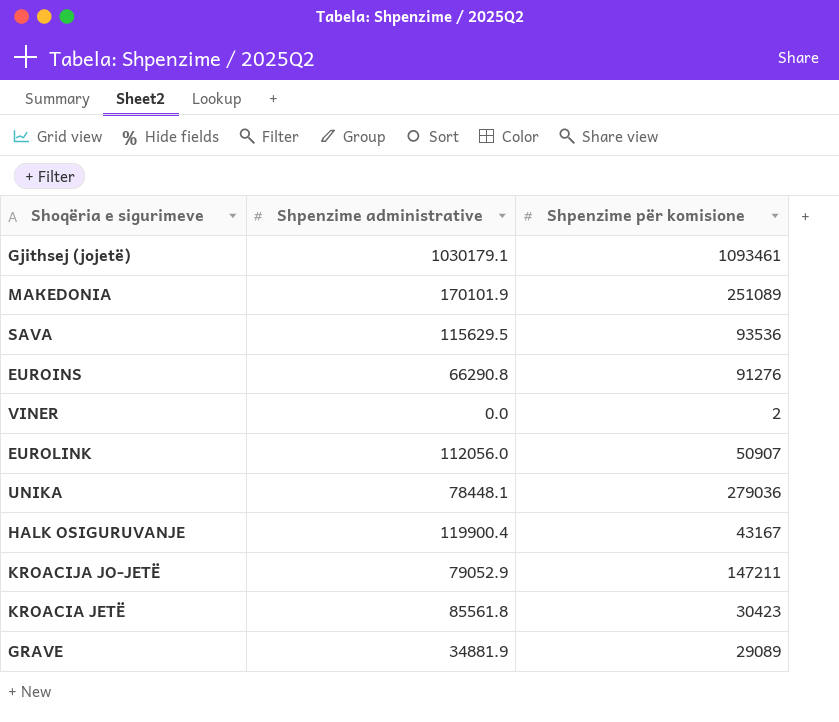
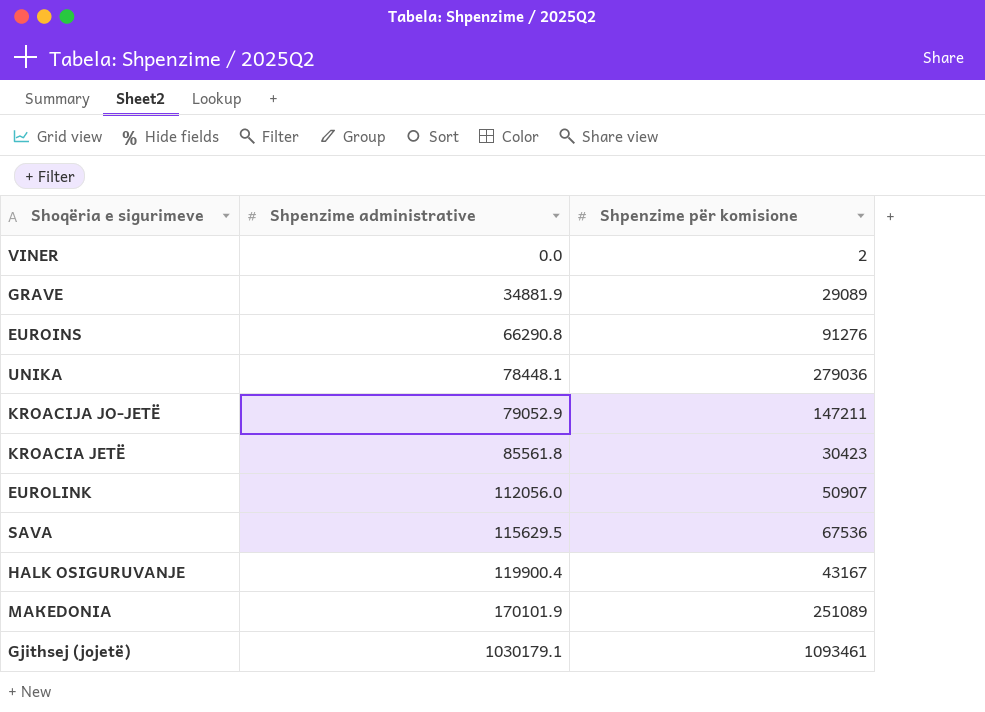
row order: none -> Shpenzime administrative ascending
SAVA | Shpenzime për komisione: 93536 -> 67536

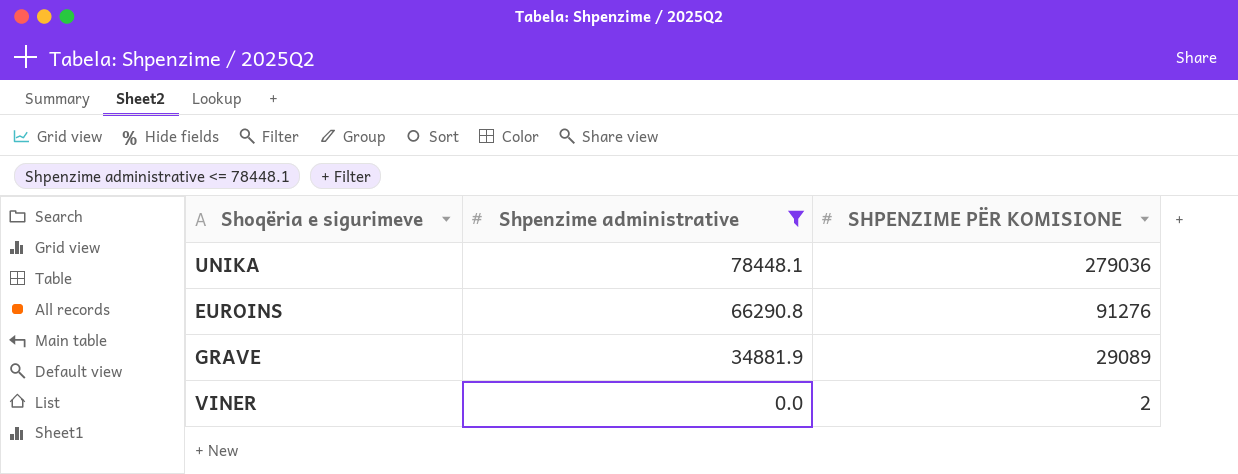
filter: none -> Shpenzime administrative <= 78448.1
row order: Shpenzime administrative ascending -> Shpenzime administrative descending
column name: Shpenzime për komisione -> SHPENZIME PËR KOMISIONE

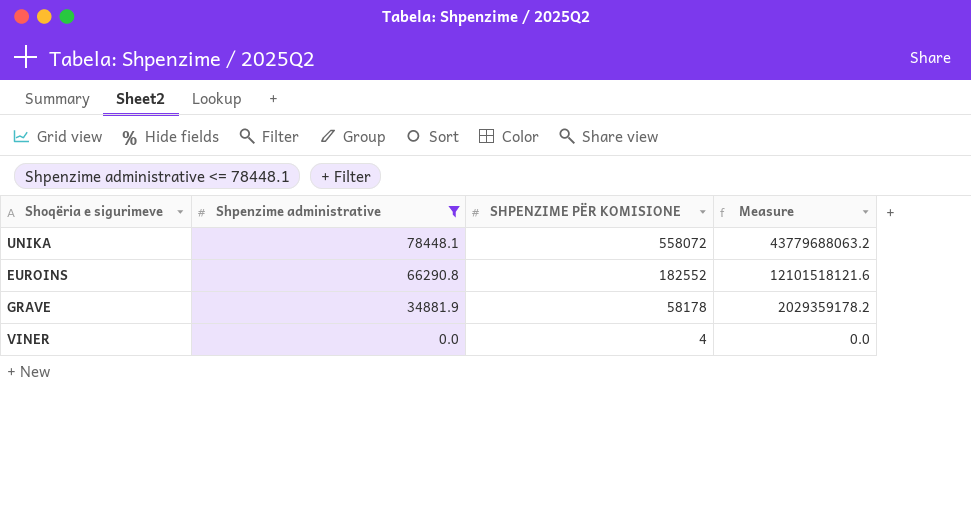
column Measure | formula: none -> [Shpenzime administrative] * [SHPENZIME PËR KOMISIONE]
UNIKA | SHPENZIME PËR KOMISIONE: 279036 -> 558072
EUROINS | SHPENZIME PËR KOMISIONE: 91276 -> 182552
GRAVE | SHPENZIME PËR KOMISIONE: 29089 -> 58178
VINER | SHPENZIME PËR KOMISIONE: 2 -> 4

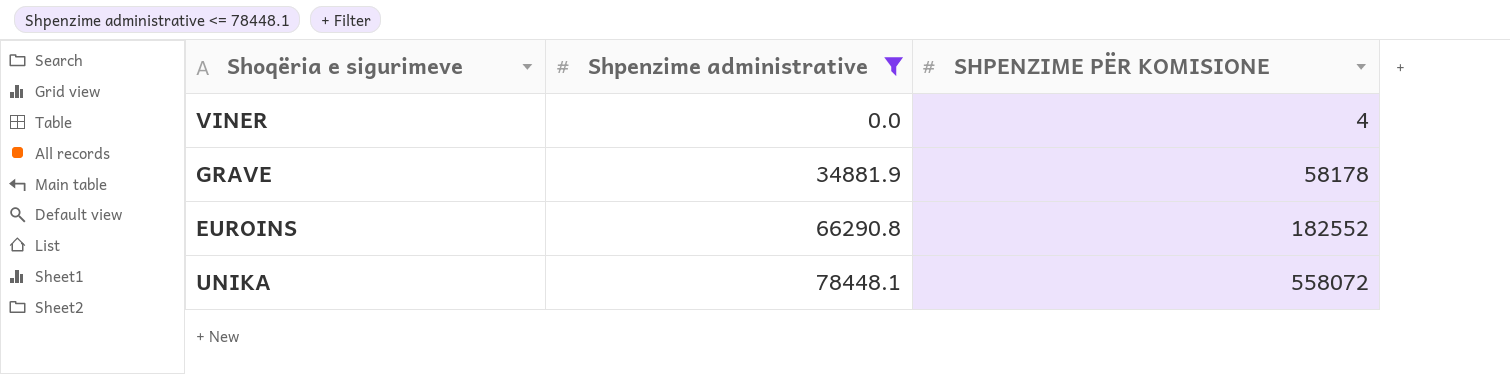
row order: Shpenzime administrative descending -> Shpenzime administrative ascending
column Measure | formula: [Shpenzime administrative] * [SHPENZIME PËR KOMISIONE] -> none

